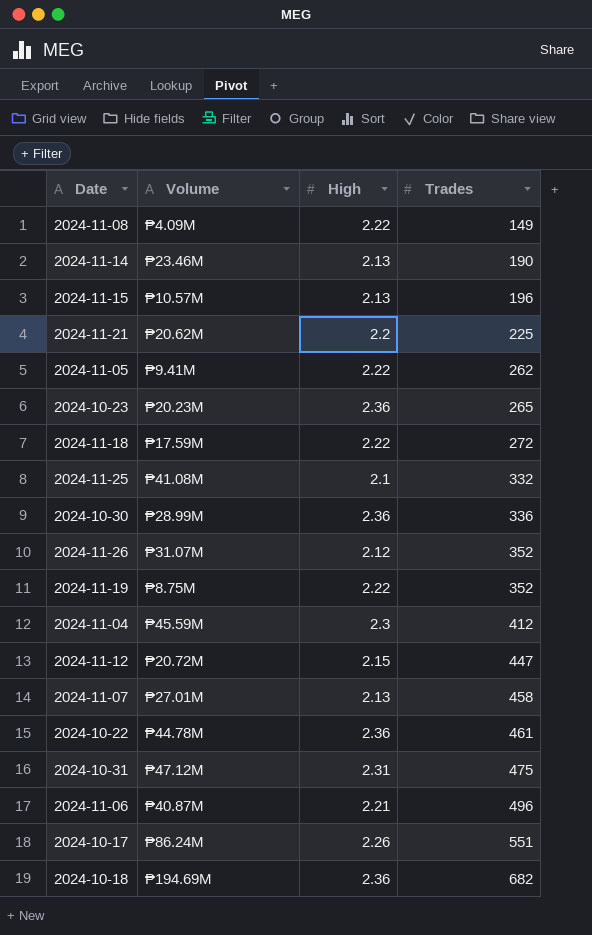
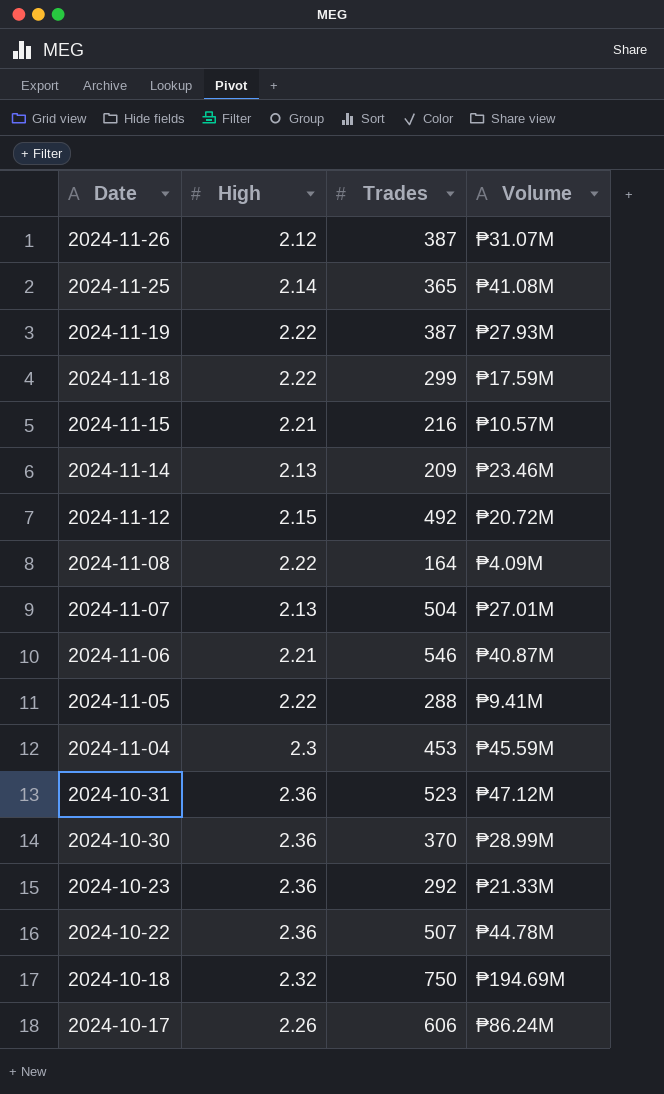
row order: Trades ascending -> Date descending
column Volume | position: 2 -> 4
row 2024-11-21: ₱20.62M | 2.2 | 225 -> none
2024-11-26 | Trades: 352 -> 387
2024-11-25 | High: 2.1 -> 2.14
2024-11-25 | Trades: 332 -> 365
2024-11-19 | Trades: 352 -> 387
2024-11-19 | Volume: ₱8.75M -> ₱27.93M
2024-11-18 | Trades: 272 -> 299
2024-11-15 | High: 2.13 -> 2.21
2024-11-15 | Trades: 196 -> 216
2024-11-14 | Trades: 190 -> 209
2024-11-12 | Trades: 447 -> 492
2024-11-08 | Trades: 149 -> 164
2024-11-07 | Trades: 458 -> 504
2024-11-06 | Trades: 496 -> 546
2024-11-05 | Trades: 262 -> 288
2024-11-04 | Trades: 412 -> 453
2024-10-31 | High: 2.31 -> 2.36
2024-10-31 | Trades: 475 -> 523
2024-10-30 | Trades: 336 -> 370
2024-10-23 | Trades: 265 -> 292
2024-10-23 | Volume: ₱20.23M -> ₱21.33M
2024-10-22 | Trades: 461 -> 507
2024-10-18 | High: 2.36 -> 2.32
2024-10-18 | Trades: 682 -> 750
2024-10-17 | Trades: 551 -> 606

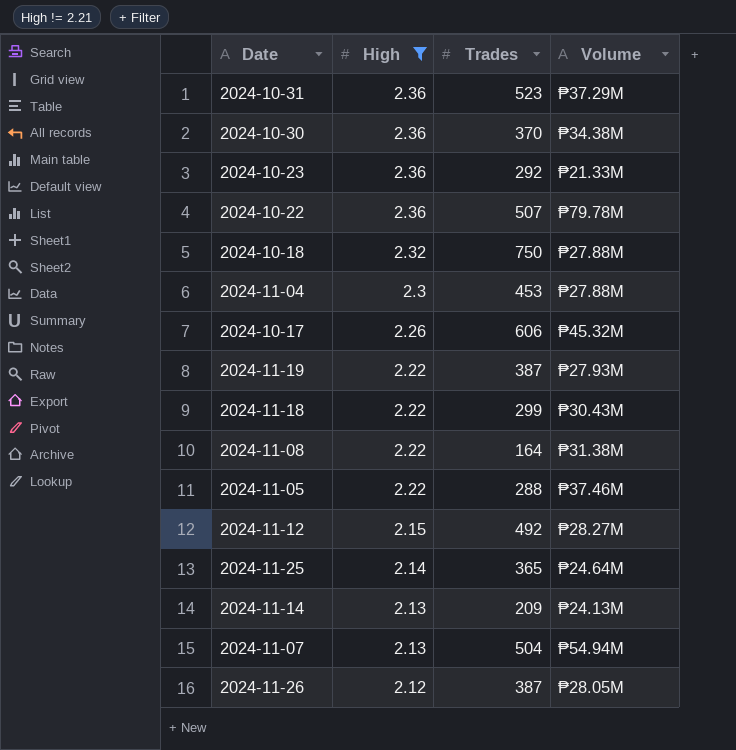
filter: none -> High != 2.21
row order: Date descending -> High descending
2024-10-31 | Volume: ₱47.12M -> ₱37.29M
2024-10-30 | Volume: ₱28.99M -> ₱34.38M
2024-10-22 | Volume: ₱44.78M -> ₱79.78M
2024-10-18 | Volume: ₱194.69M -> ₱27.88M
2024-11-04 | Volume: ₱45.59M -> ₱27.88M
2024-10-17 | Volume: ₱86.24M -> ₱45.32M
2024-11-18 | Volume: ₱17.59M -> ₱30.43M
2024-11-08 | Volume: ₱4.09M -> ₱31.38M
2024-11-05 | Volume: ₱9.41M -> ₱37.46M
2024-11-12 | Volume: ₱20.72M -> ₱28.27M
2024-11-25 | Volume: ₱41.08M -> ₱24.64M
2024-11-14 | Volume: ₱23.46M -> ₱24.13M
2024-11-07 | Volume: ₱27.01M -> ₱54.94M
2024-11-26 | Volume: ₱31.07M -> ₱28.05M

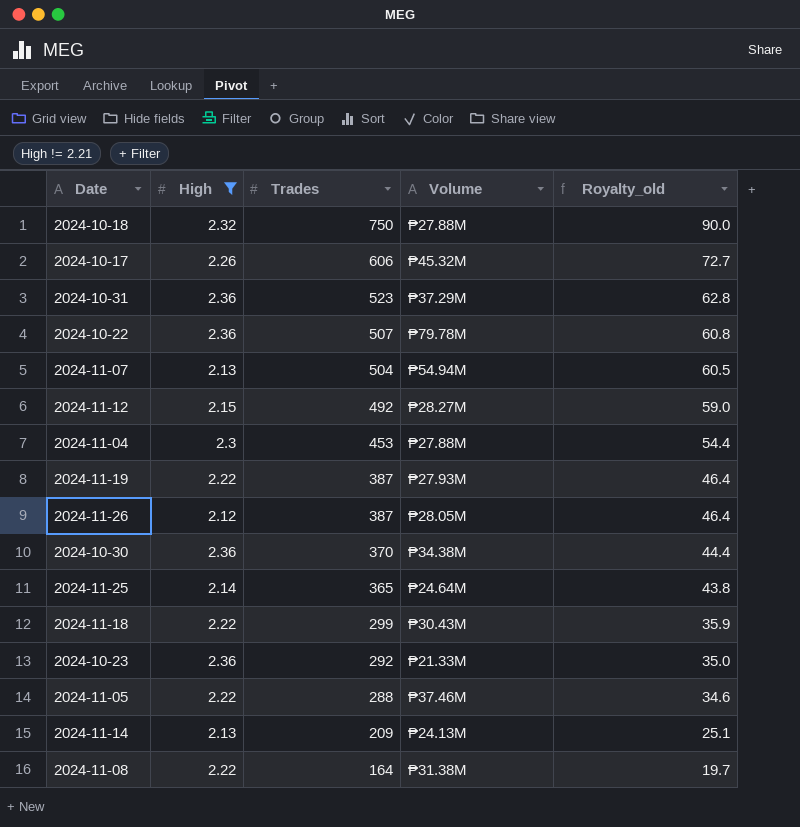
row order: High descending -> Trades descending
column Royalty_old | formula: none -> [Trades] * 0.12

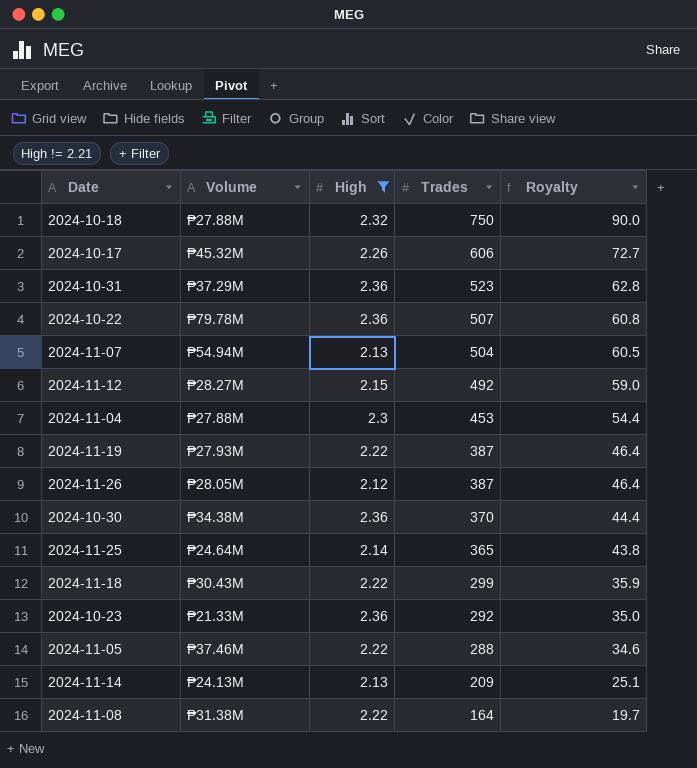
column Volume | position: 4 -> 2
column name: Royalty_old -> Royalty

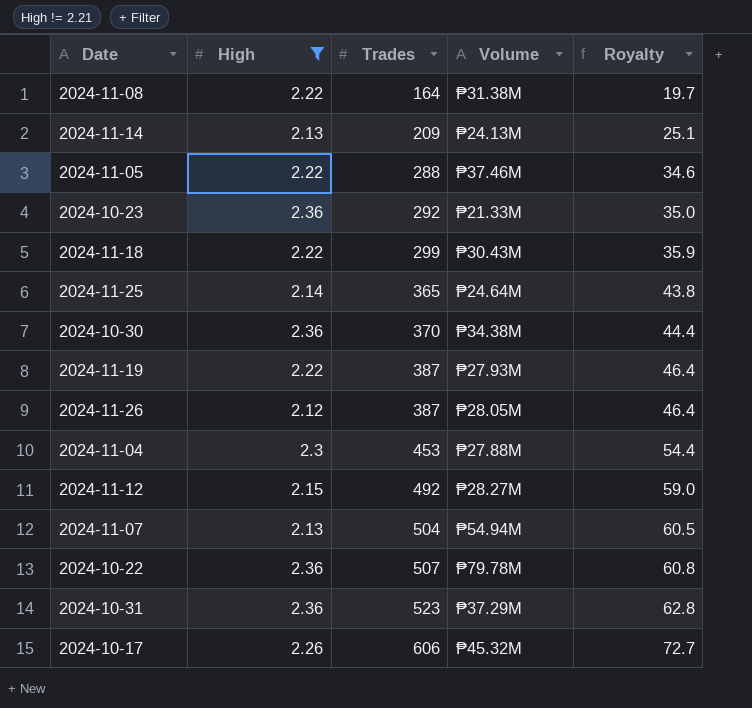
row order: Trades descending -> Trades ascending
column Volume | position: 2 -> 4
row 2024-10-18: ₱27.88M | 2.32 | 750 | 90.0 -> none

